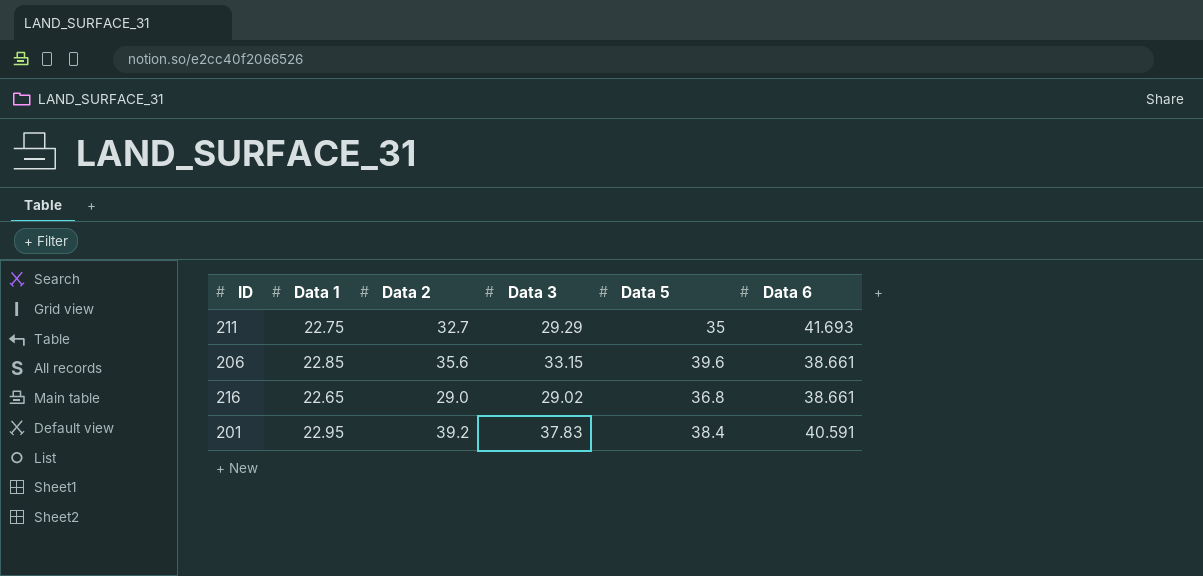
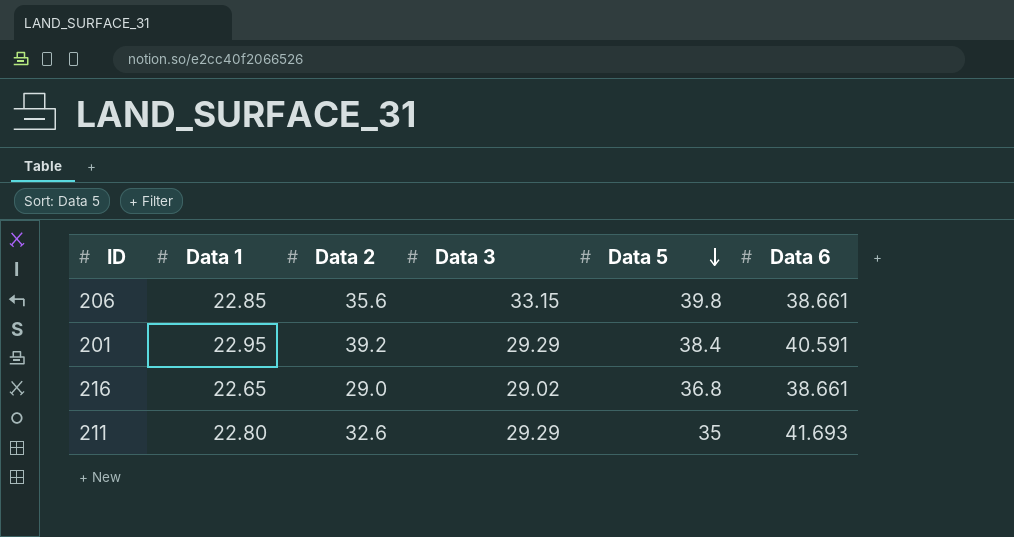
row order: none -> Data 5 descending
206 | Data 5: 39.6 -> 39.8
201 | Data 3: 37.83 -> 29.29
211 | Data 1: 22.75 -> 22.80
211 | Data 2: 32.7 -> 32.6

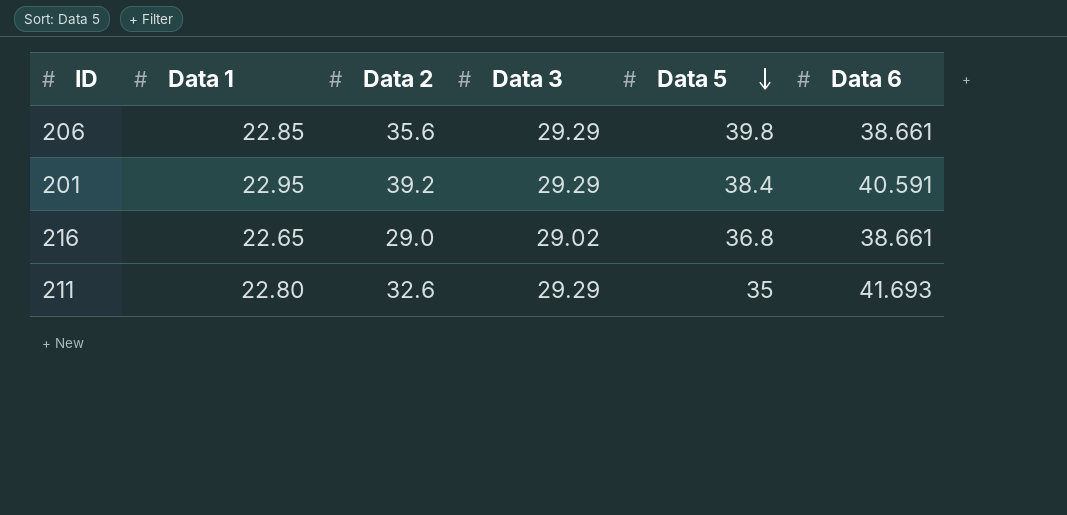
206 | Data 3: 33.15 -> 29.29

